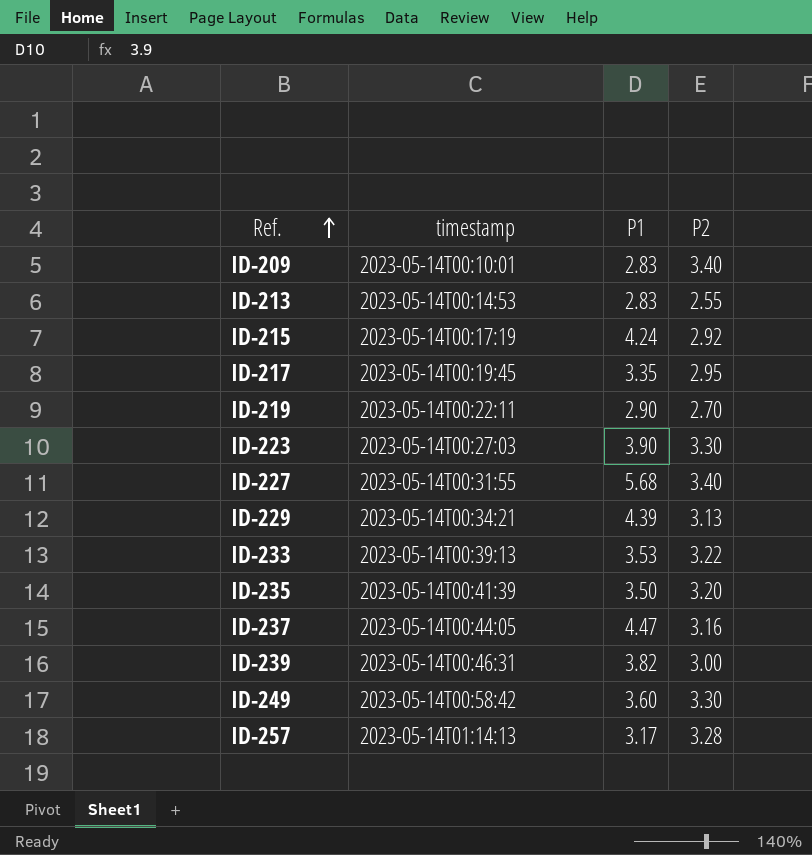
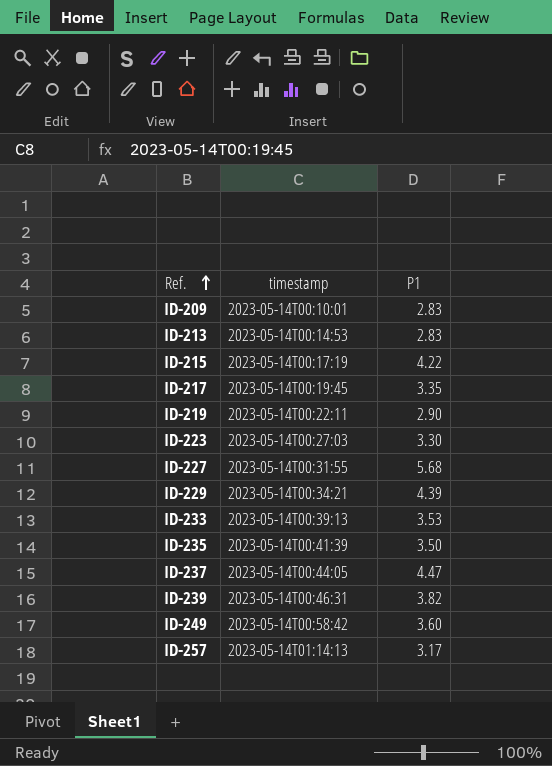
column P2 | position: 4 -> none
ID-215 | P1: 4.24 -> 4.22
ID-223 | P1: 3.90 -> 3.30

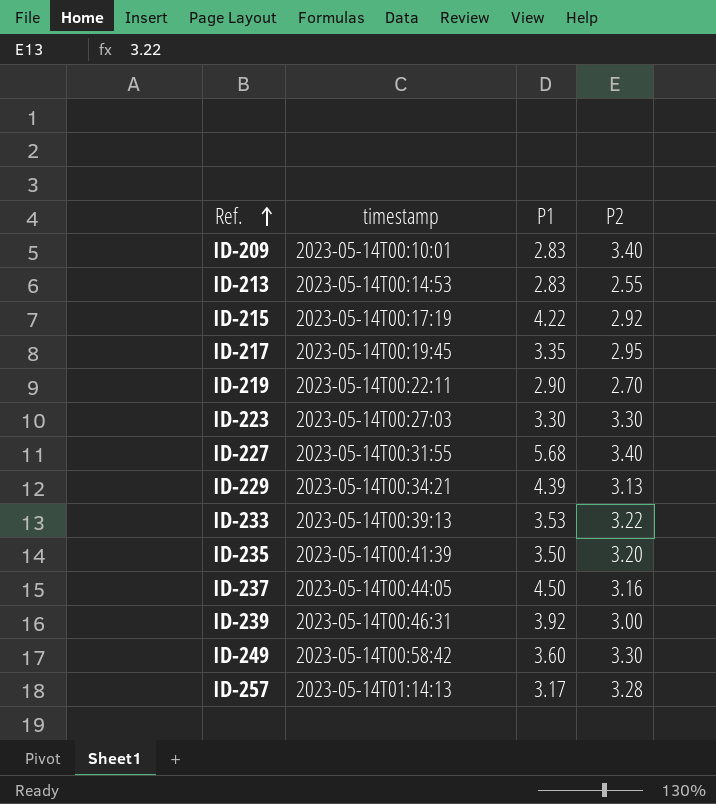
column P2 | position: none -> 4
ID-237 | P1: 4.47 -> 4.50
ID-239 | P1: 3.82 -> 3.92

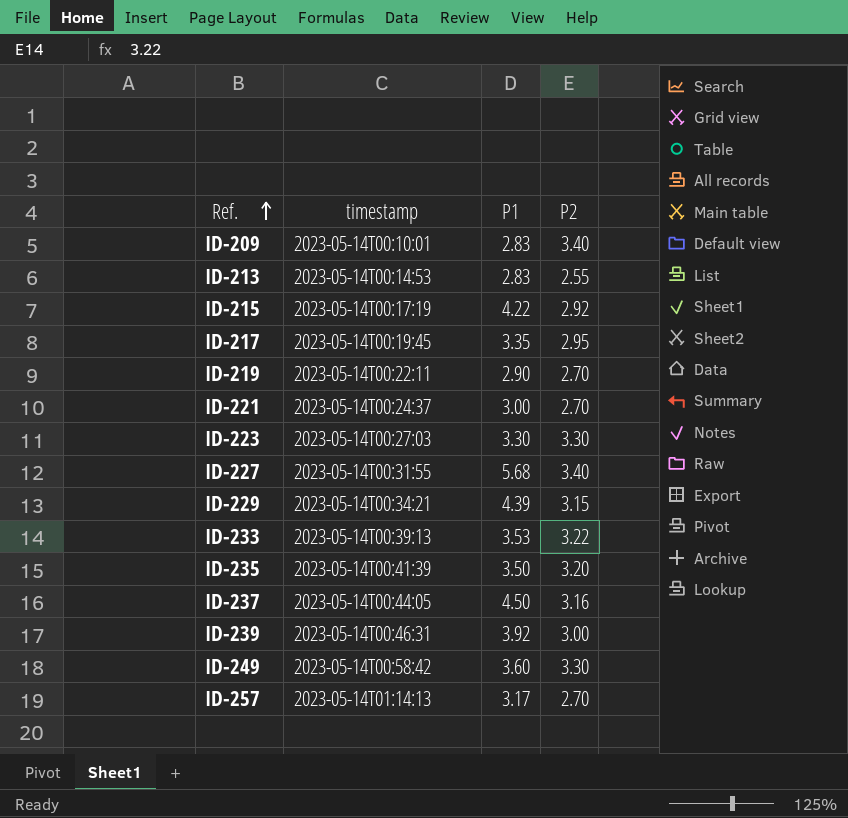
row ID-221: none -> 2023-05-14T00:24:37 | 3.00 | 2.70
ID-229 | P2: 3.13 -> 3.15
ID-257 | P2: 3.28 -> 2.70

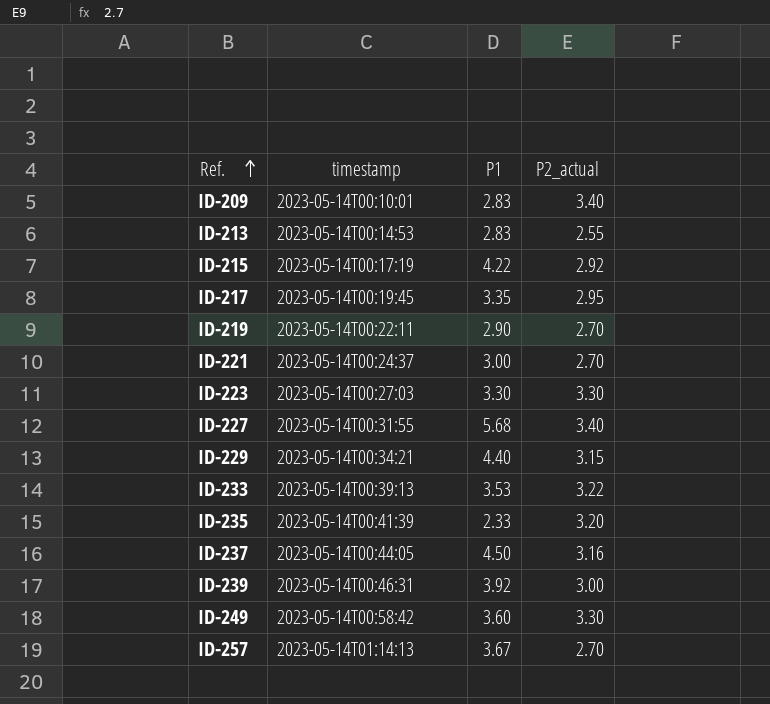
column name: P2 -> P2_actual
ID-229 | P1: 4.39 -> 4.40
ID-235 | P1: 3.50 -> 2.33
ID-257 | P1: 3.17 -> 3.67

